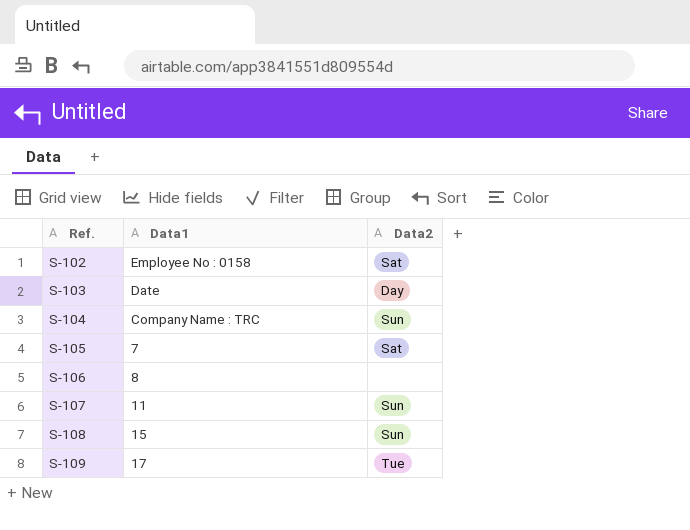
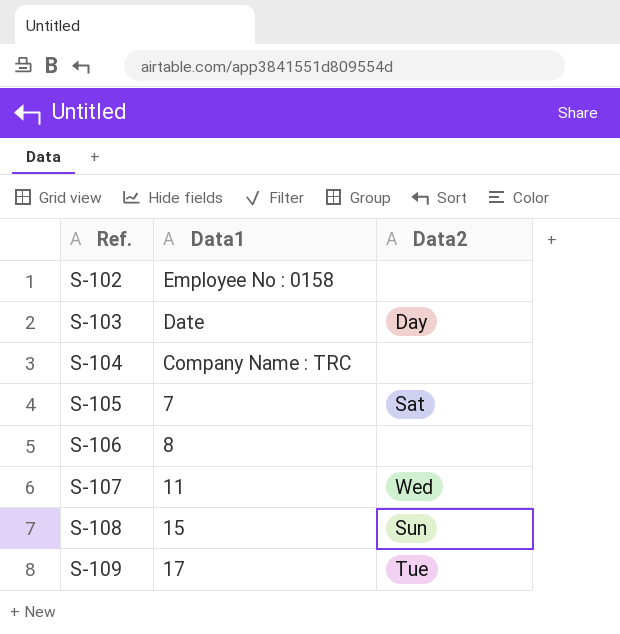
S-102 | Data2: Sat -> none
S-104 | Data2: Sun -> none
S-107 | Data2: Sun -> Wed

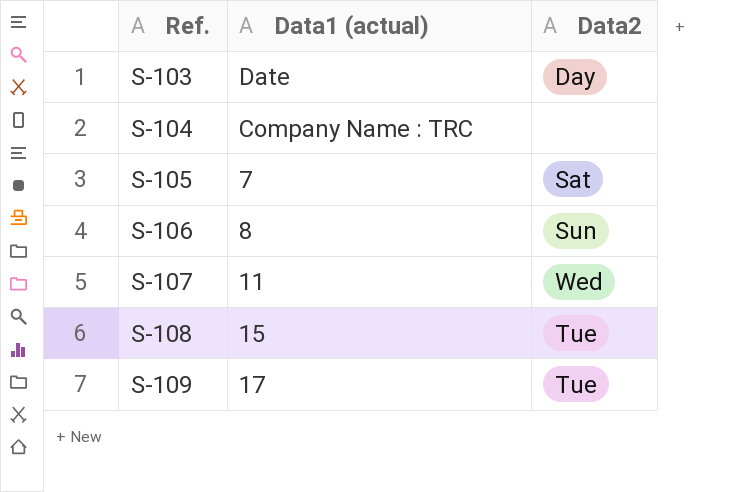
column name: Data1 -> Data1 (actual)
row S-102: Employee No : 0158 | none -> none
S-106 | Data2: none -> Sun
S-108 | Data2: Sun -> Tue

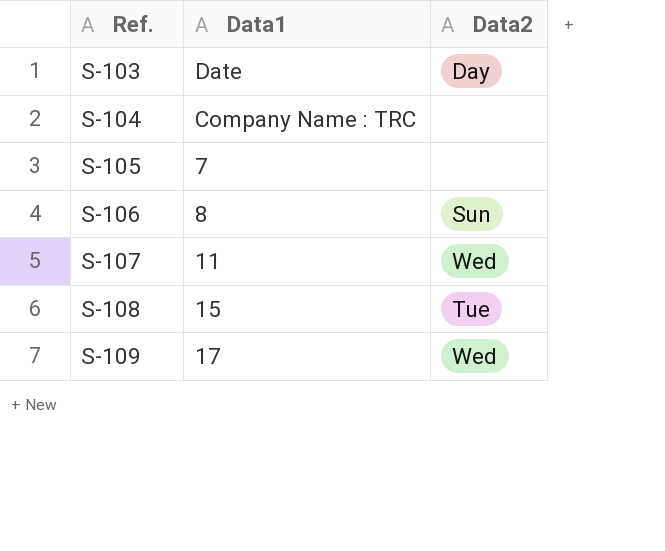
column name: Data1 (actual) -> Data1
S-105 | Data2: Sat -> none
S-109 | Data2: Tue -> Wed

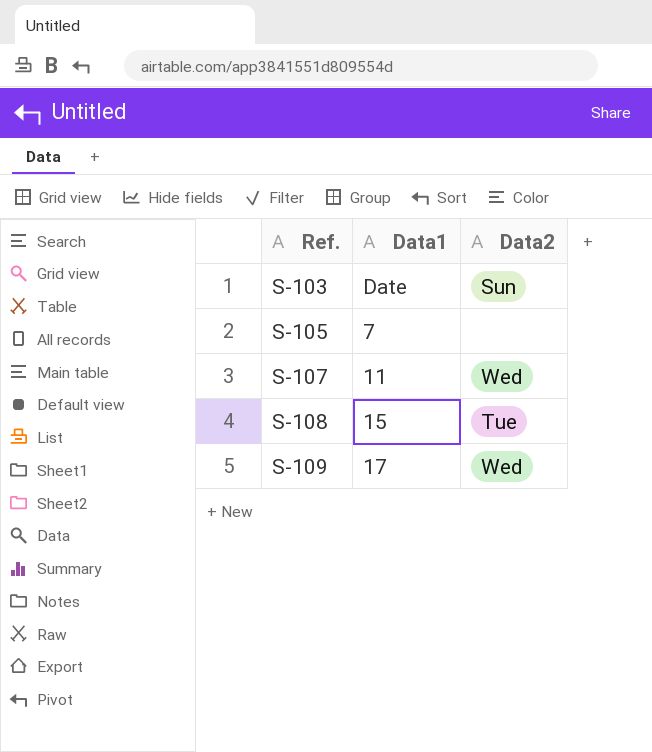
row S-104: Company Name : TRC | none -> none
row S-106: 8 | Sun -> none
S-103 | Data2: Day -> Sun

